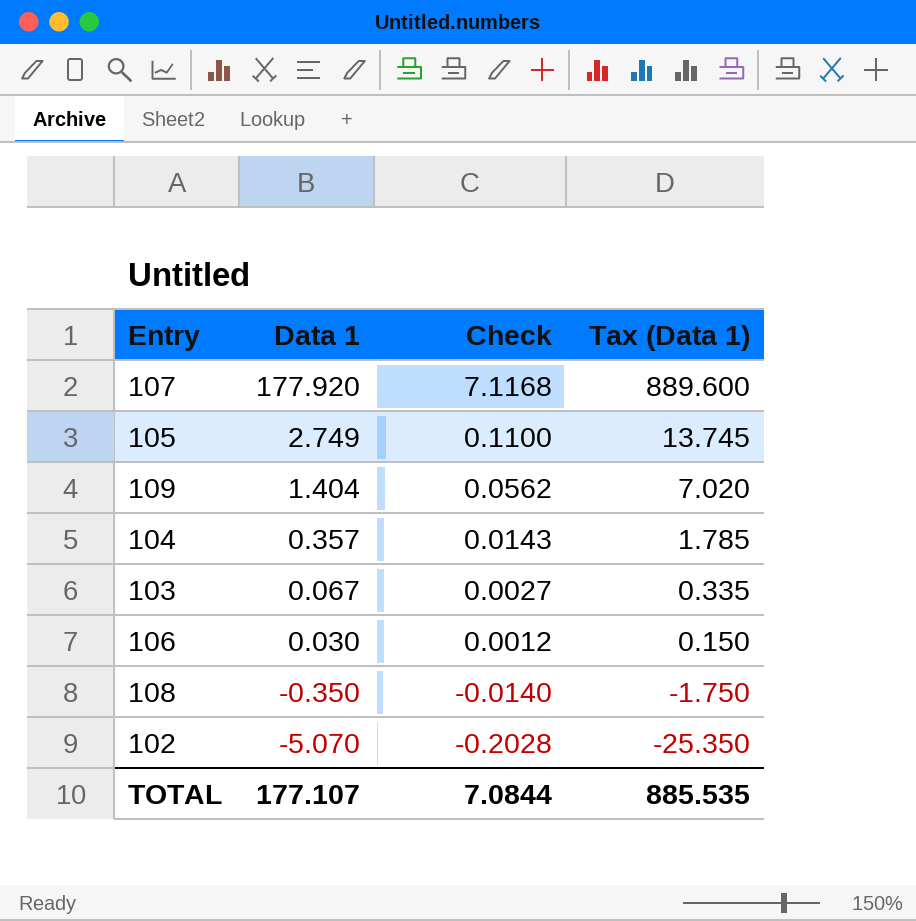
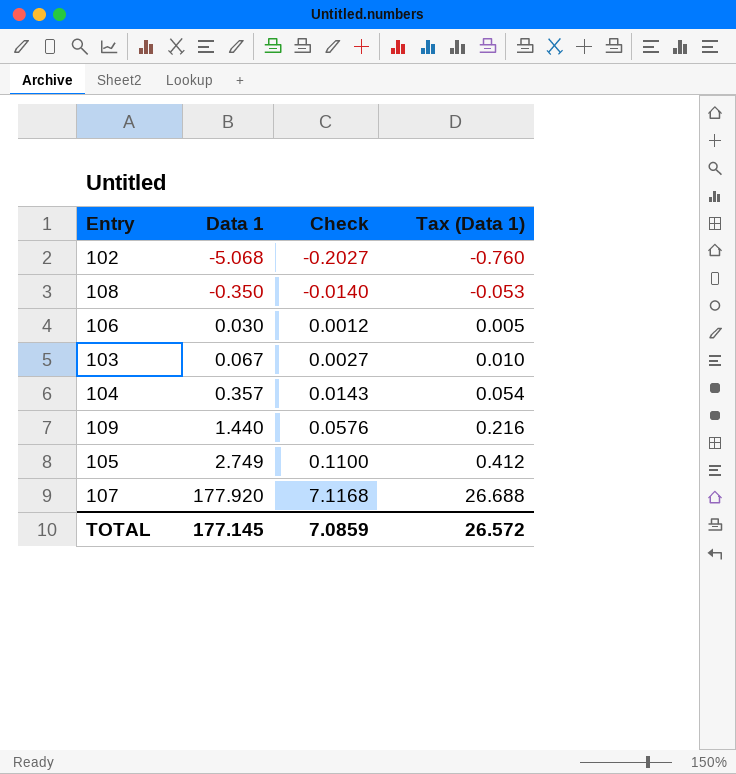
row order: Data 1 descending -> Data 1 ascending
column Tax (Data 1) | formula: [Data 1] * 5 -> [Data 1] * 0.15
102 | Data 1: -5.070 -> -5.068
102 | Check: -0.2028 -> -0.2027
109 | Data 1: 1.404 -> 1.440
109 | Check: 0.0562 -> 0.0576
TOTAL | Data 1: 177.107 -> 177.145
TOTAL | Check: 7.0844 -> 7.0859
TOTAL | Tax (Data 1): 885.535 -> 26.572

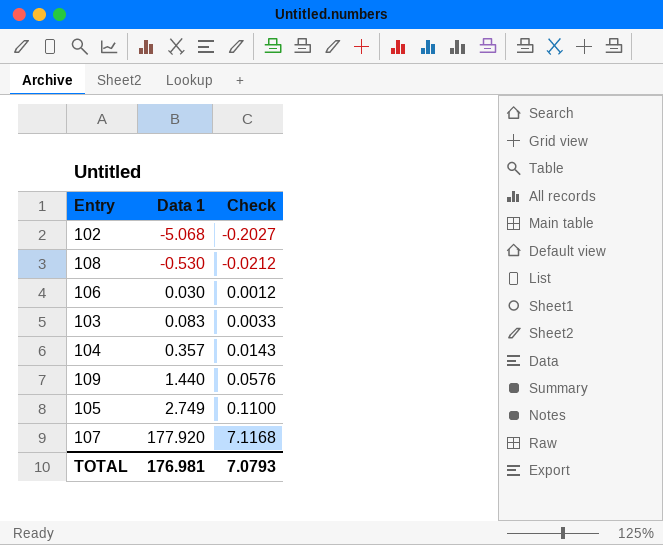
column Tax (Data 1) | formula: [Data 1] * 0.15 -> none
108 | Data 1: -0.350 -> -0.530
108 | Check: -0.0140 -> -0.0212
103 | Data 1: 0.067 -> 0.083
103 | Check: 0.0027 -> 0.0033
TOTAL | Data 1: 177.145 -> 176.981
TOTAL | Check: 7.0859 -> 7.0793

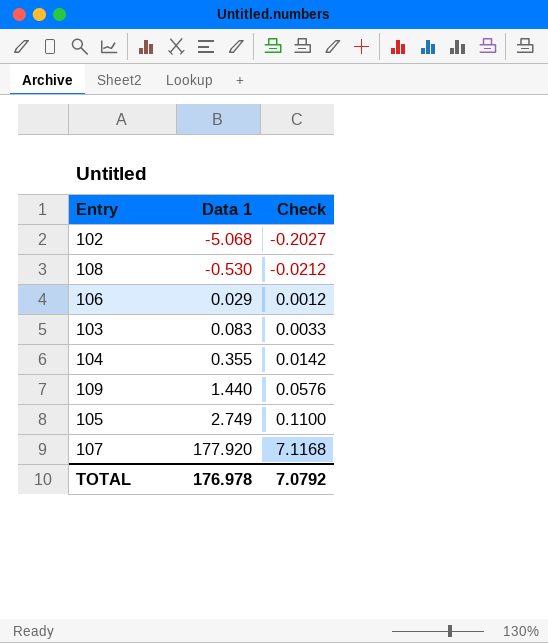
106 | Data 1: 0.030 -> 0.029
104 | Data 1: 0.357 -> 0.355
104 | Check: 0.0143 -> 0.0142
TOTAL | Data 1: 176.981 -> 176.978
TOTAL | Check: 7.0793 -> 7.0792

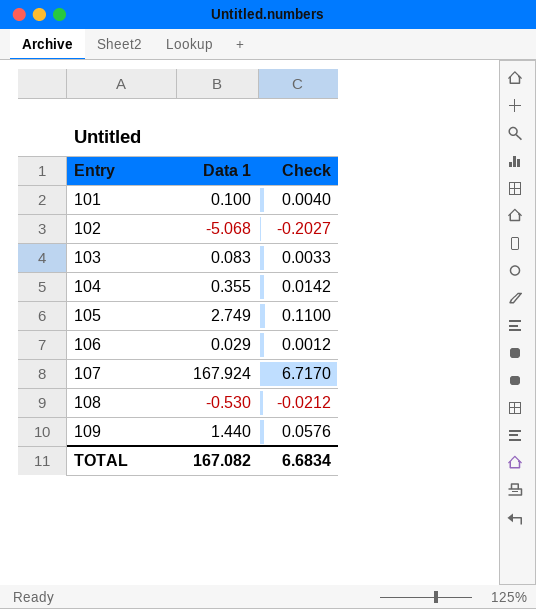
row order: Data 1 ascending -> Entry ascending
row 101: none -> 0.100 | 0.0040
107 | Data 1: 177.920 -> 167.924
107 | Check: 7.1168 -> 6.7170
TOTAL | Data 1: 176.978 -> 167.082
TOTAL | Check: 7.0792 -> 6.6834

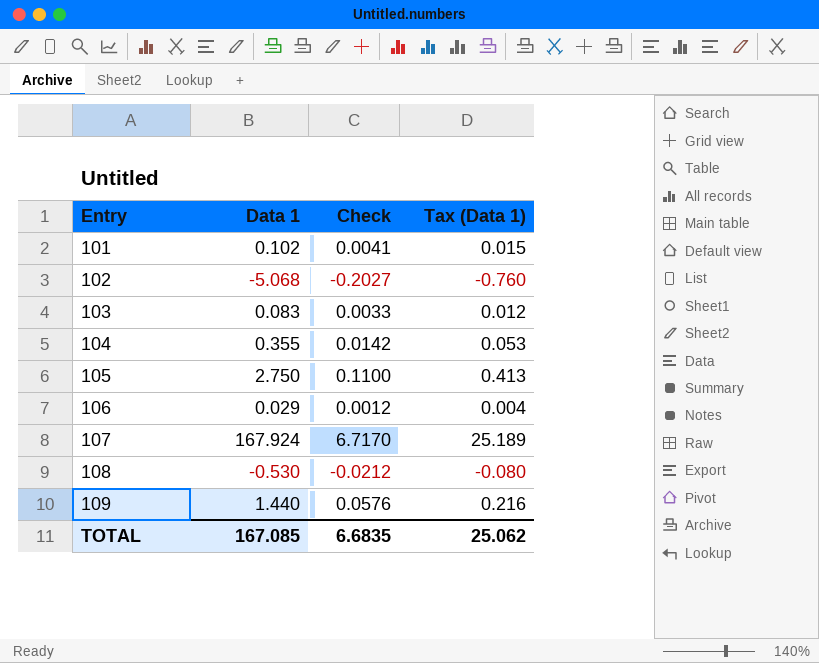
column Tax (Data 1) | formula: none -> [Data 1] * 0.15
101 | Data 1: 0.100 -> 0.102
101 | Check: 0.0040 -> 0.0041
105 | Data 1: 2.749 -> 2.750
TOTAL | Data 1: 167.082 -> 167.085
TOTAL | Check: 6.6834 -> 6.6835

